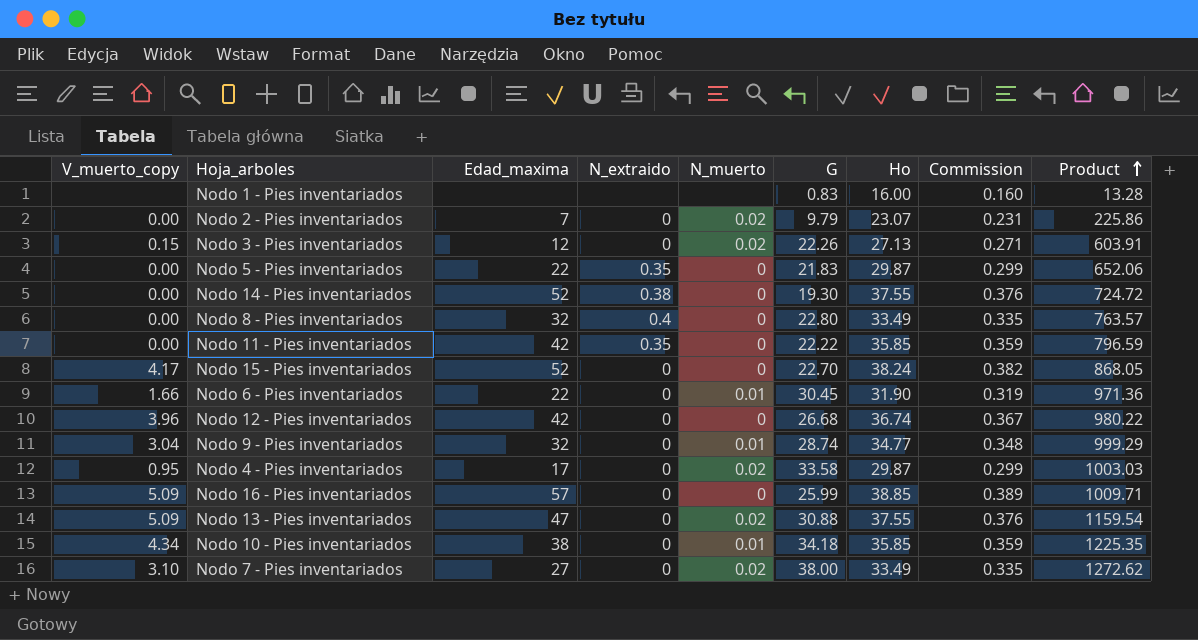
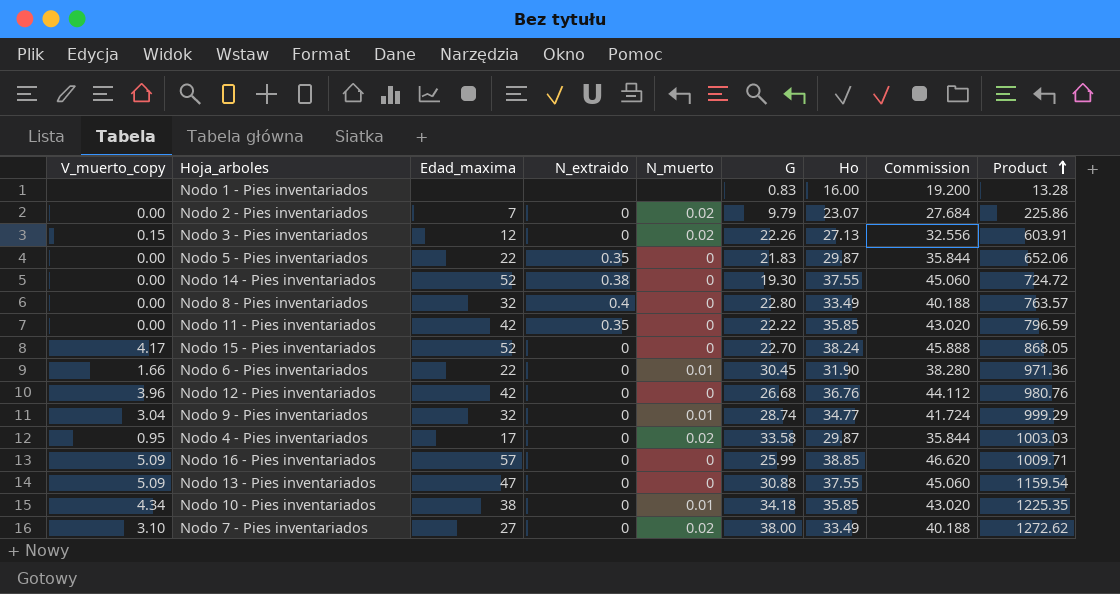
column Commission | formula: [Ho] * 0.01 -> [Ho] * 1.2
Nodo 12 - Pies inventariados | Ho: 36.74 -> 36.76
Nodo 12 - Pies inventariados | Product: 980.22 -> 980.76
Nodo 13 - Pies inventariados | N_muerto: 0.02 -> 0

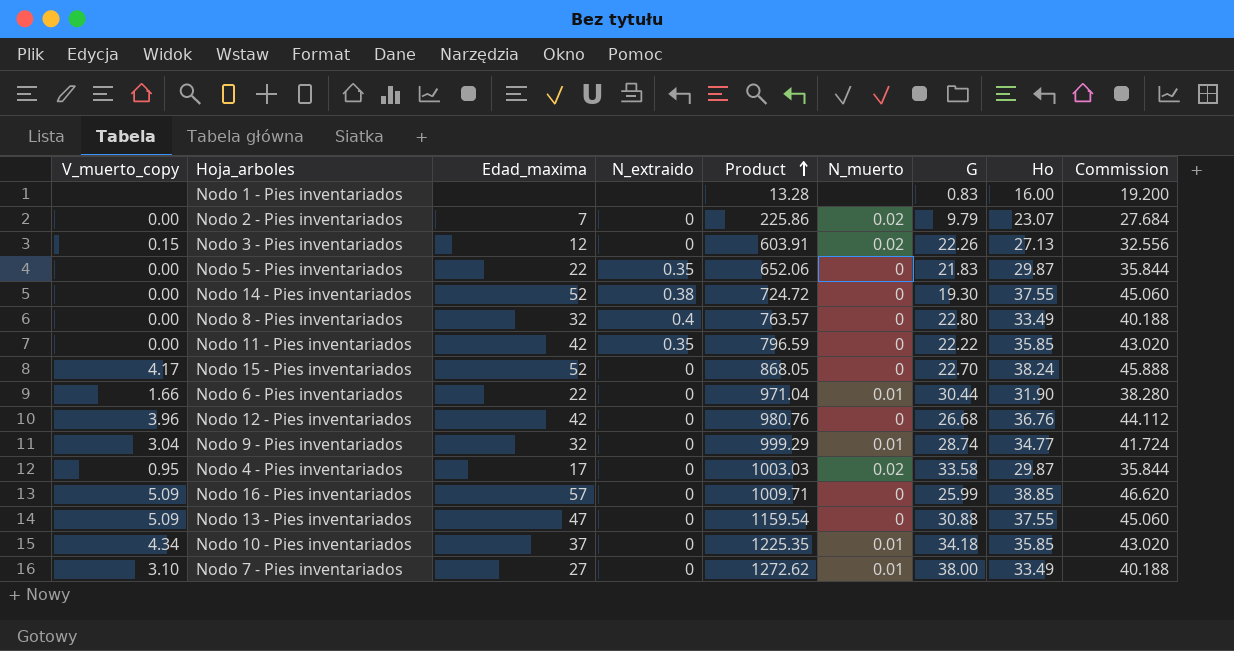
column Product | position: 9 -> 5
Nodo 6 - Pies inventariados | Product: 971.36 -> 971.04
Nodo 6 - Pies inventariados | G: 30.45 -> 30.44
Nodo 10 - Pies inventariados | Edad_maxima: 38 -> 37
Nodo 7 - Pies inventariados | N_muerto: 0.02 -> 0.01

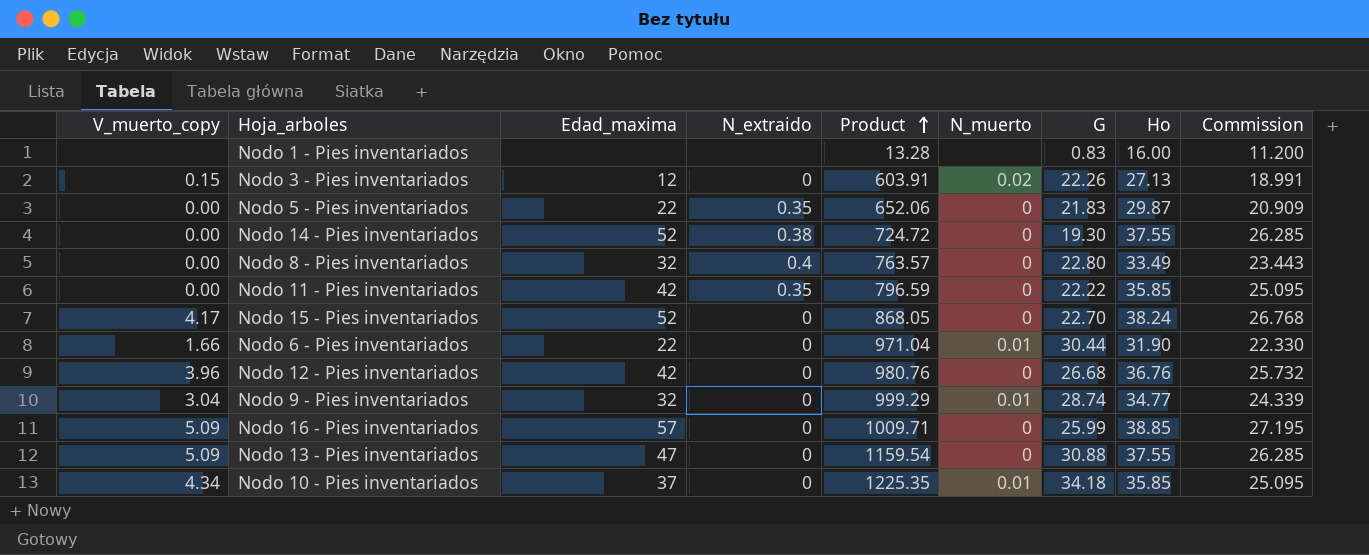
column Commission | formula: [Ho] * 1.2 -> [Ho] * 0.7
row Nodo 2 - Pies inventariados: 0.00 | 7 | 0 | 225.86 | 0.02 | 9.79 | 23.07 | 27.684 -> none
row Nodo 4 - Pies inventariados: 0.95 | 17 | 0 | 1003.03 | 0.02 | 33.58 | 29.87 | 35.844 -> none
row Nodo 7 - Pies inventariados: 3.10 | 27 | 0 | 1272.62 | 0.01 | 38.00 | 33.49 | 40.188 -> none

